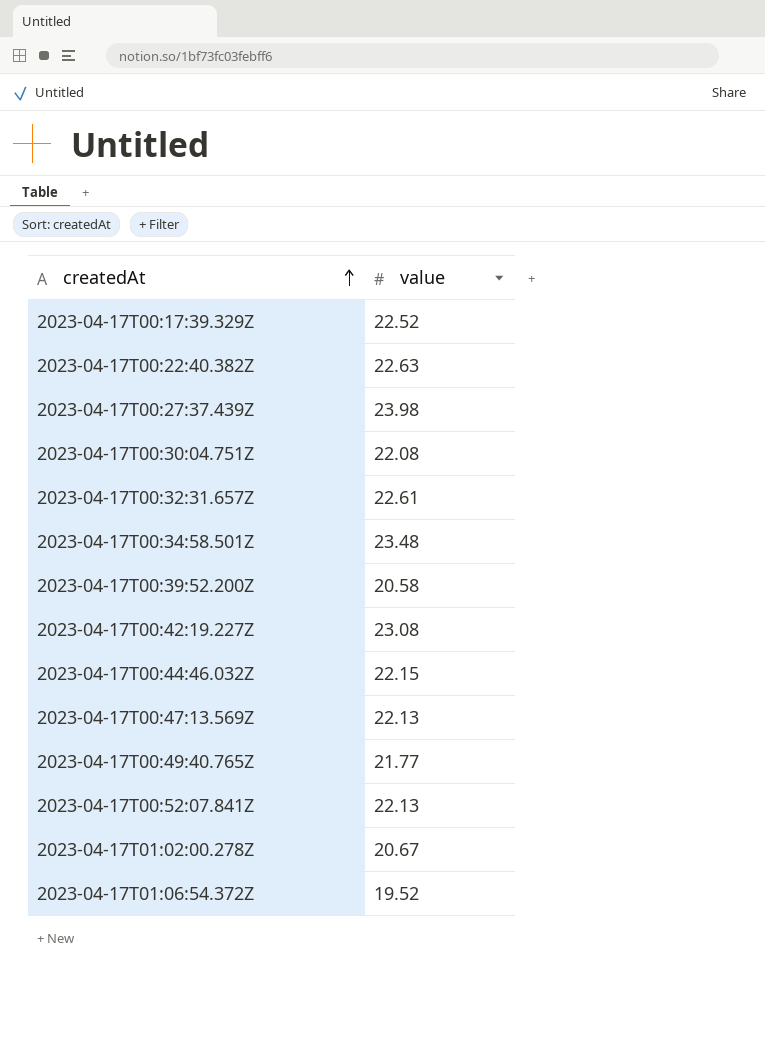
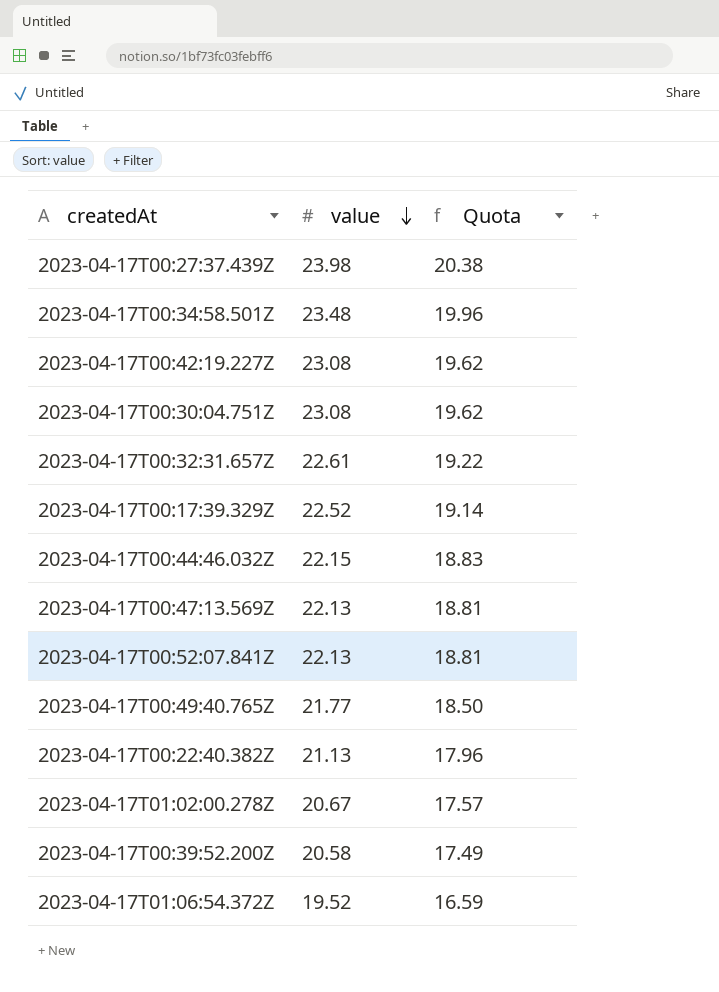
row order: createdAt ascending -> value descending
column Quota | formula: none -> [value] * 0.85
2023-04-17T00:30:04.751Z | value: 22.08 -> 23.08
2023-04-17T00:22:40.382Z | value: 22.63 -> 21.13

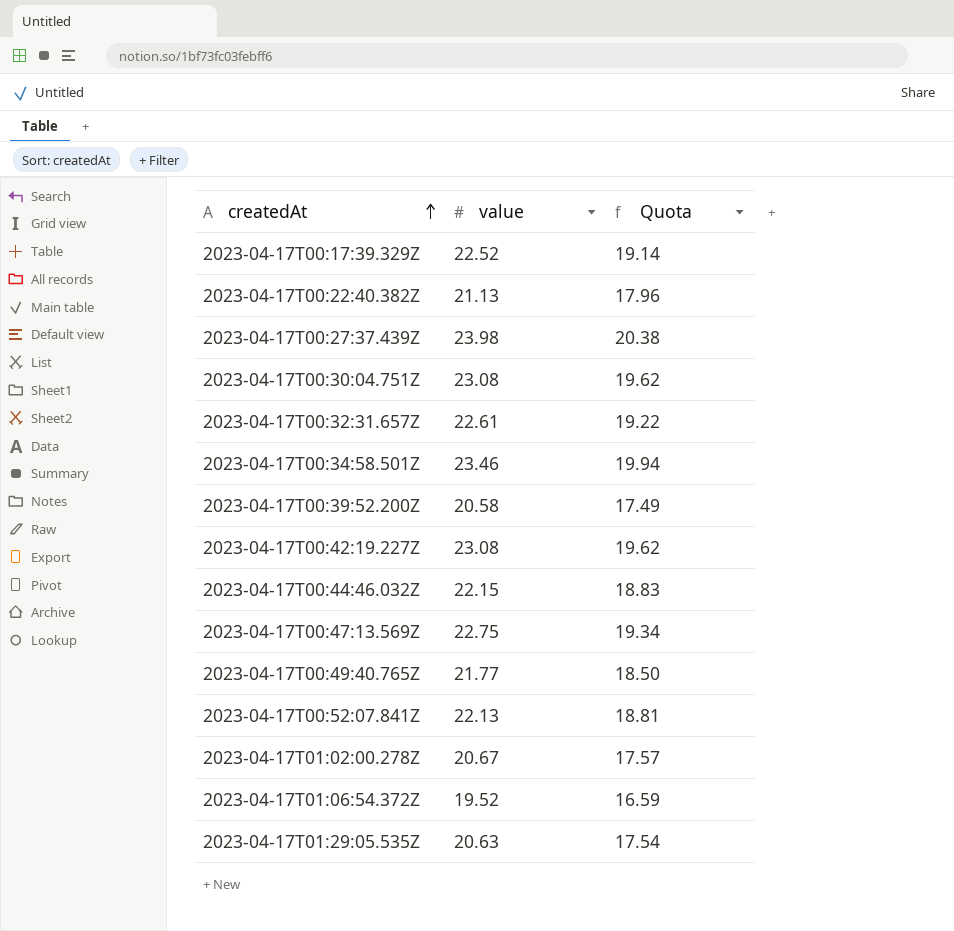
row order: value descending -> createdAt ascending
2023-04-17T00:34:58.501Z | value: 23.48 -> 23.46
2023-04-17T00:34:58.501Z | Quota: 19.96 -> 19.94
2023-04-17T00:47:13.569Z | value: 22.13 -> 22.75
2023-04-17T00:47:13.569Z | Quota: 18.81 -> 19.34
row 2023-04-17T01:29:05.535Z: none -> 20.63 | 17.54

